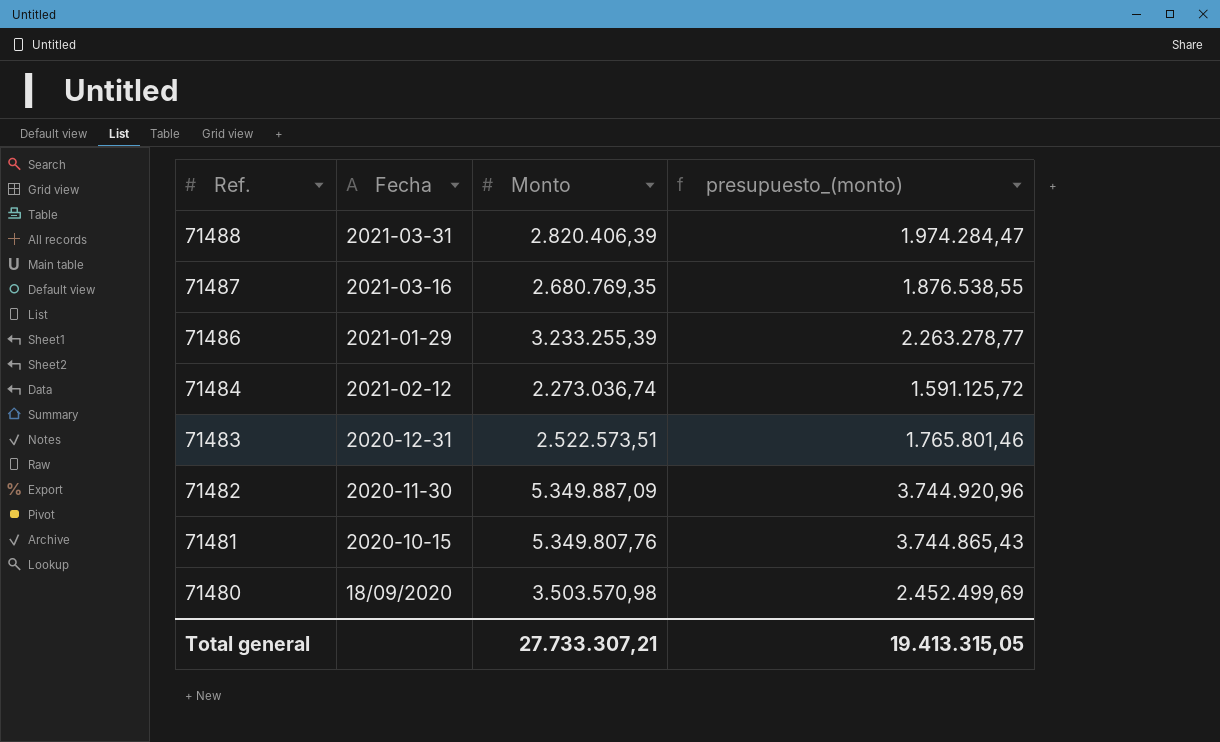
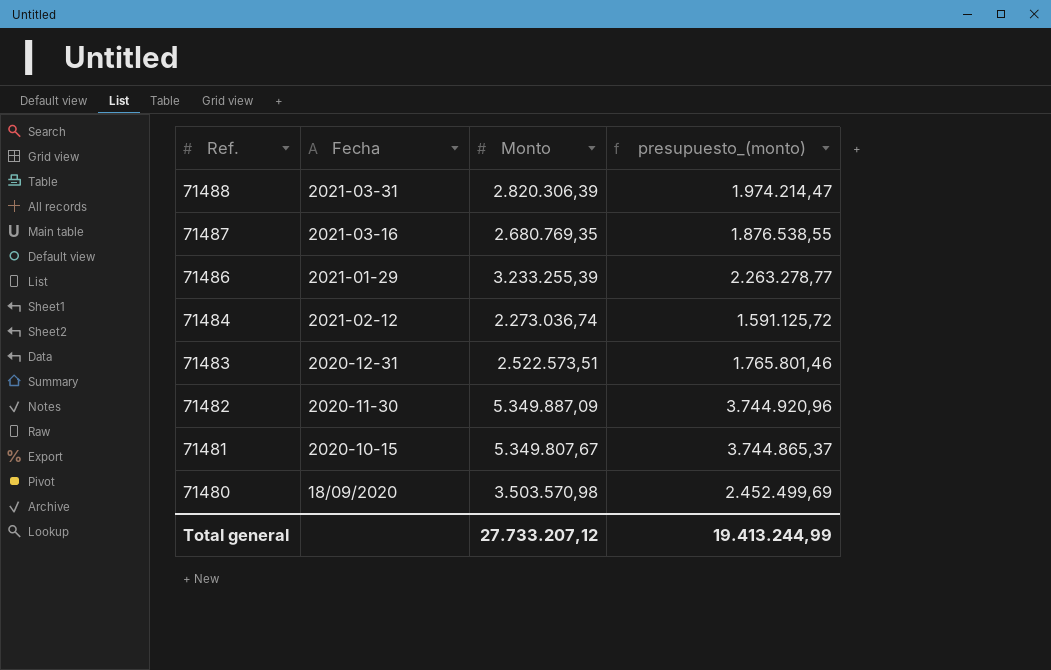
71488 | Monto: 2.820.406,39 -> 2.820.306,39
71488 | presupuesto_(monto): 1.974.284,47 -> 1.974.214,47
71481 | Monto: 5.349.807,76 -> 5.349.807,67
71481 | presupuesto_(monto): 3.744.865,43 -> 3.744.865,37
Total general | Monto: 27.733.307,21 -> 27.733.207,12
Total general | presupuesto_(monto): 19.413.315,05 -> 19.413.244,99

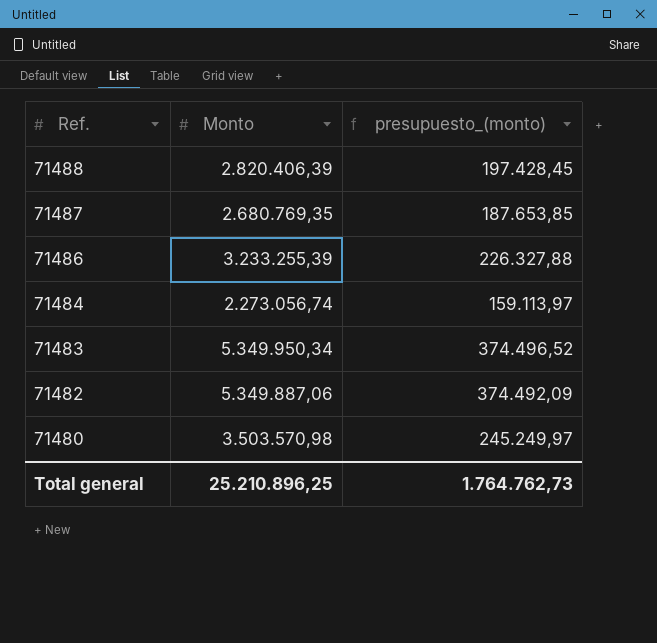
column Fecha | position: 2 -> none
column presupuesto_(monto) | formula: [Monto] * 0,7 -> [Monto] * 0,07
row 71481: 2020-10-15 | 5.349.807,67 | 3.744.865,37 -> none
71488 | Monto: 2.820.306,39 -> 2.820.406,39
71484 | Monto: 2.273.036,74 -> 2.273.056,74
71483 | Monto: 2.522.573,51 -> 5.349.950,34
71482 | Monto: 5.349.887,09 -> 5.349.887,06
Total general | Monto: 27.733.207,12 -> 25.210.896,25
Total general | presupuesto_(monto): 19.413.244,99 -> 1.764.762,73

